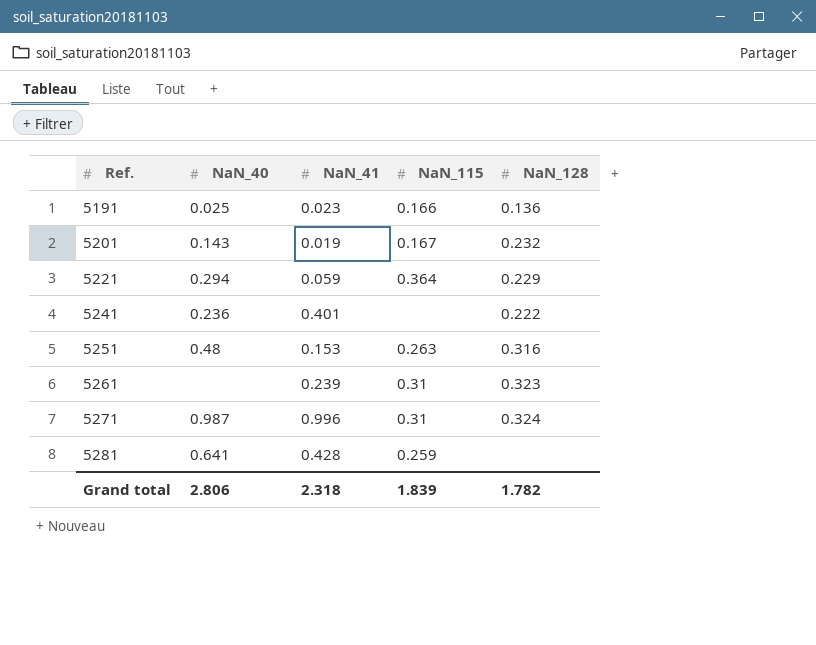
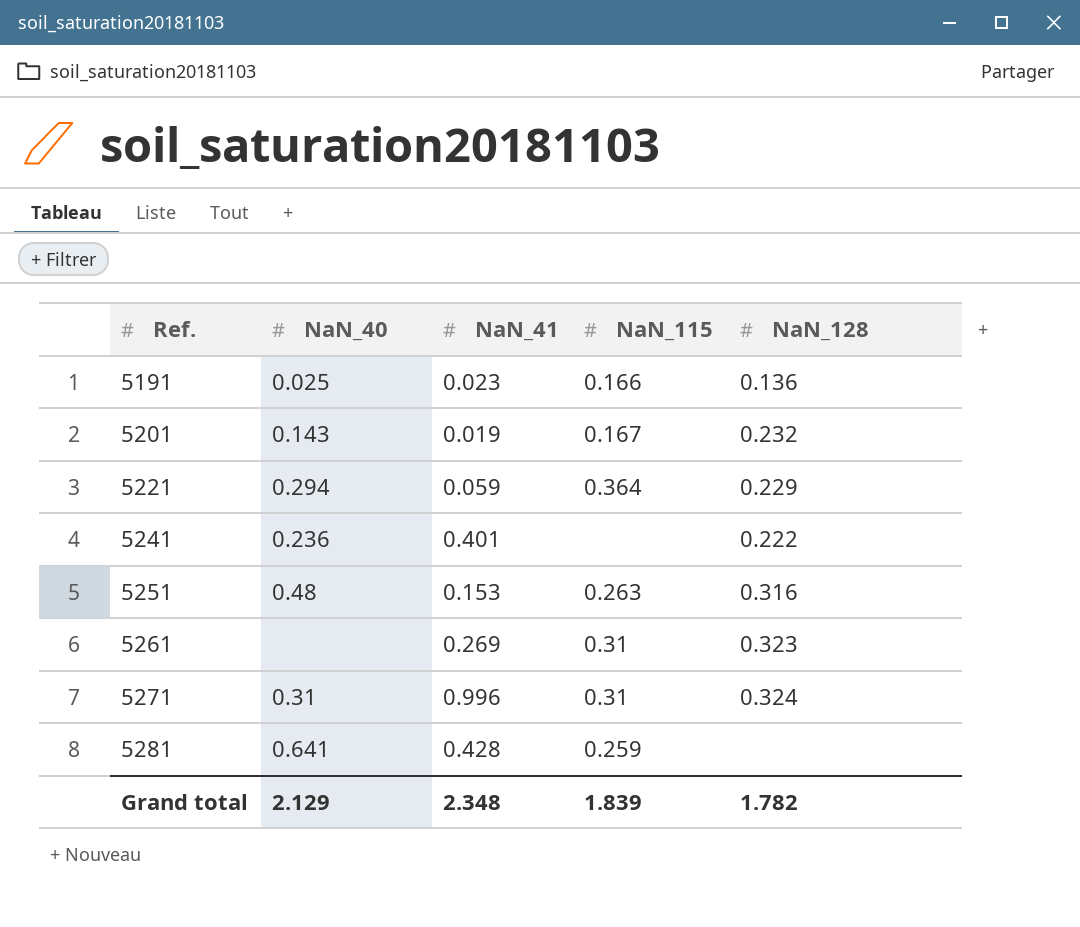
5261 | NaN_41: 0.239 -> 0.269
5271 | NaN_40: 0.987 -> 0.31
Grand total | NaN_40: 2.806 -> 2.129
Grand total | NaN_41: 2.318 -> 2.348

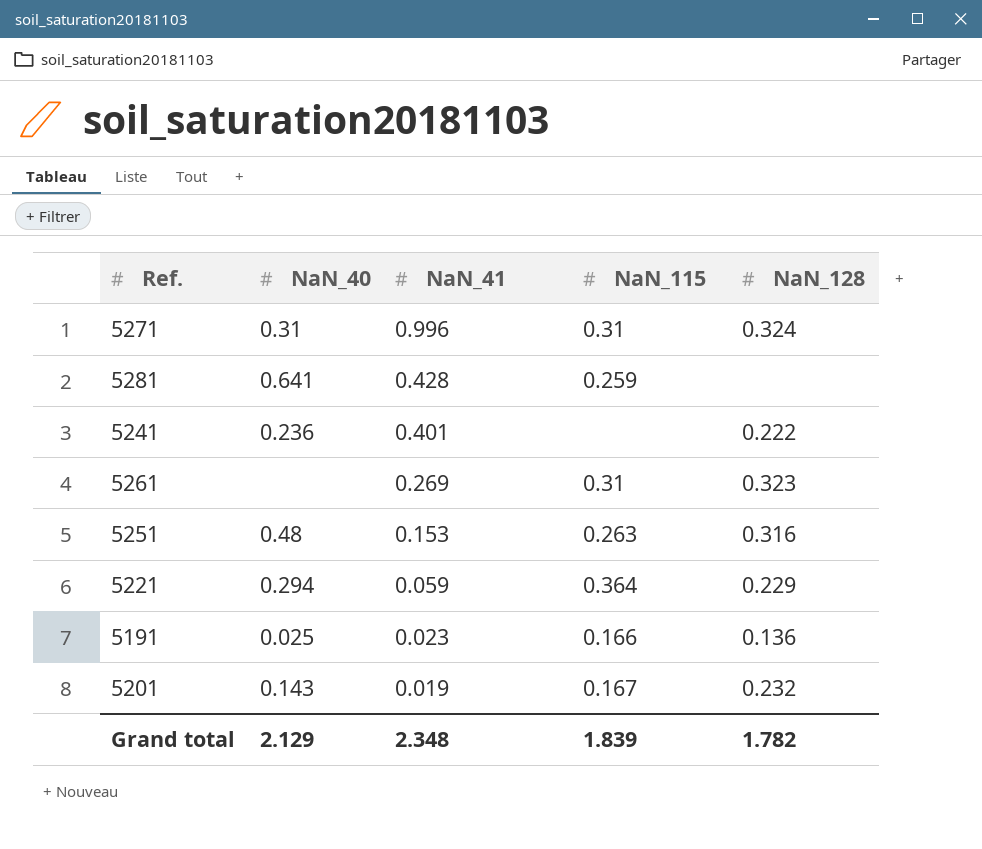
row order: Ref. ascending -> NaN_41 descending

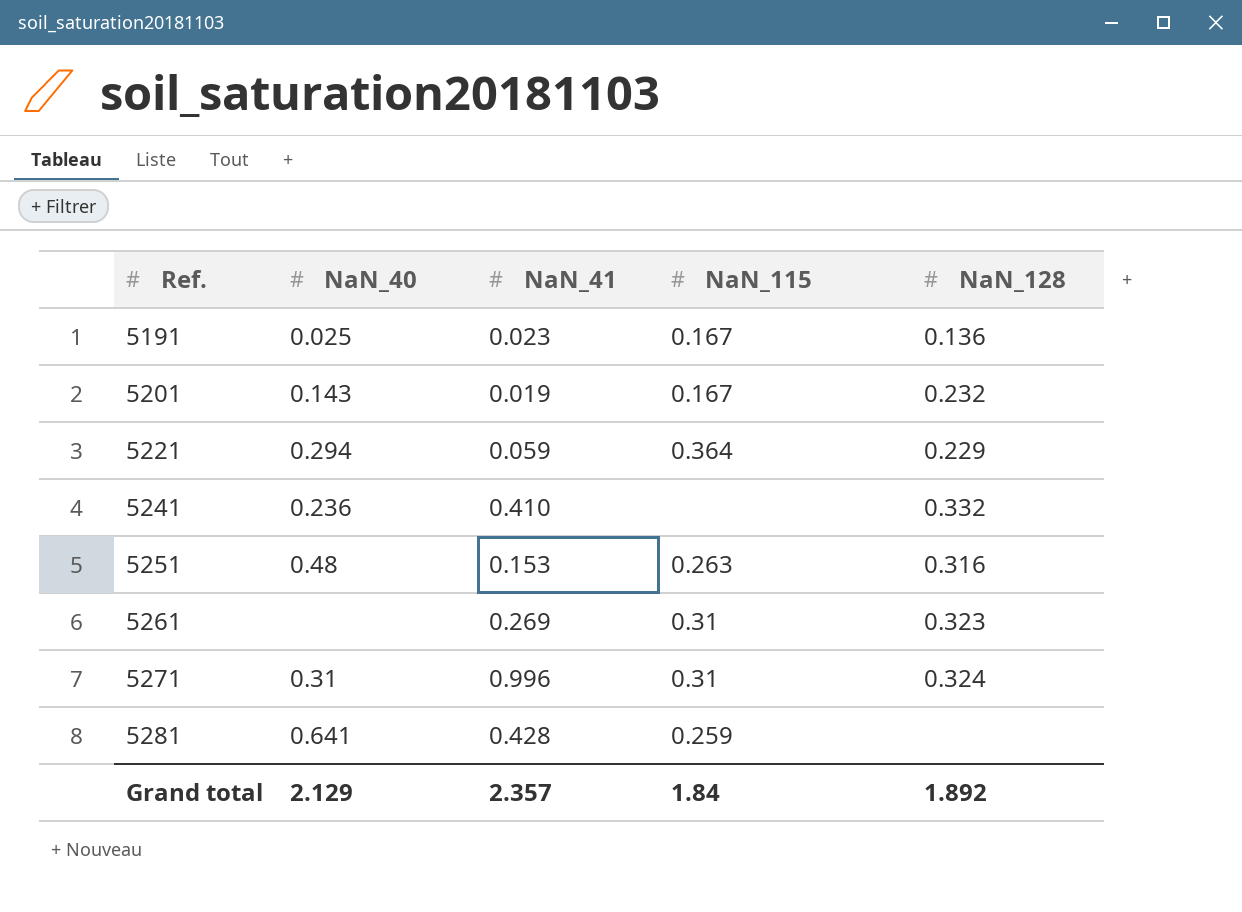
row order: NaN_41 descending -> Ref. ascending
5191 | NaN_115: 0.166 -> 0.167
5241 | NaN_41: 0.401 -> 0.410
5241 | NaN_128: 0.222 -> 0.332
Grand total | NaN_41: 2.348 -> 2.357
Grand total | NaN_115: 1.839 -> 1.84
Grand total | NaN_128: 1.782 -> 1.892

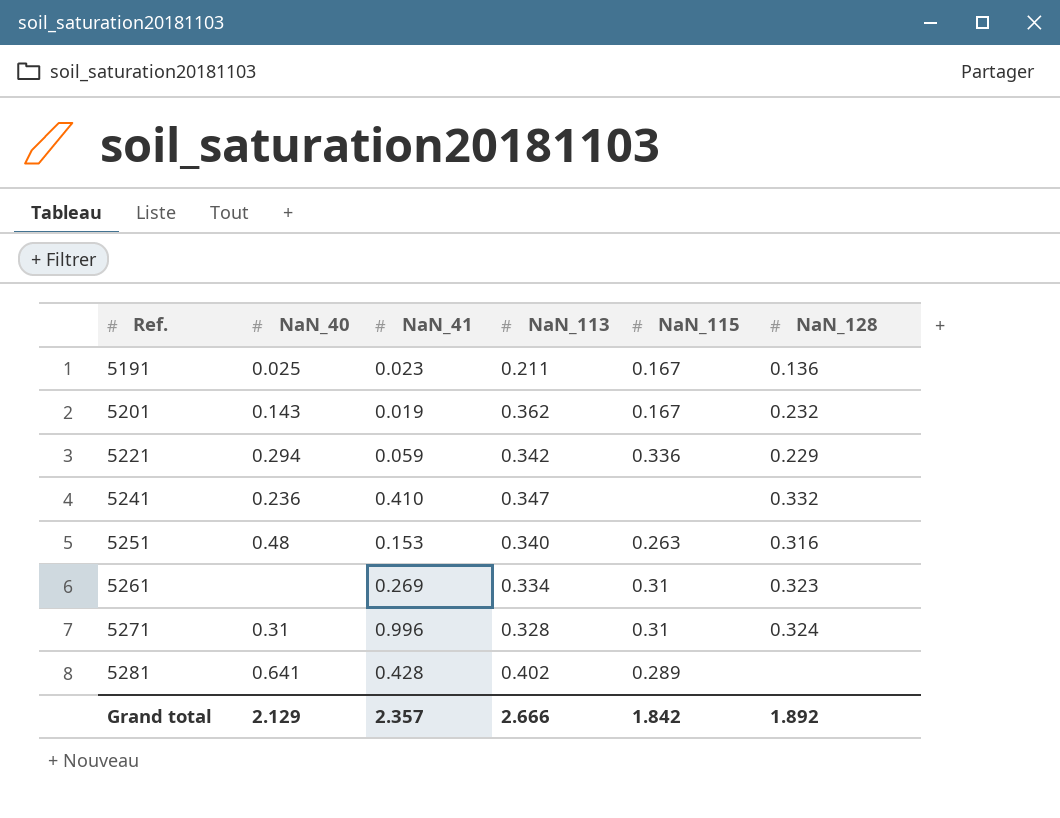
column NaN_113 | position: none -> 4
5221 | NaN_115: 0.364 -> 0.336
5281 | NaN_115: 0.259 -> 0.289
Grand total | NaN_115: 1.84 -> 1.842

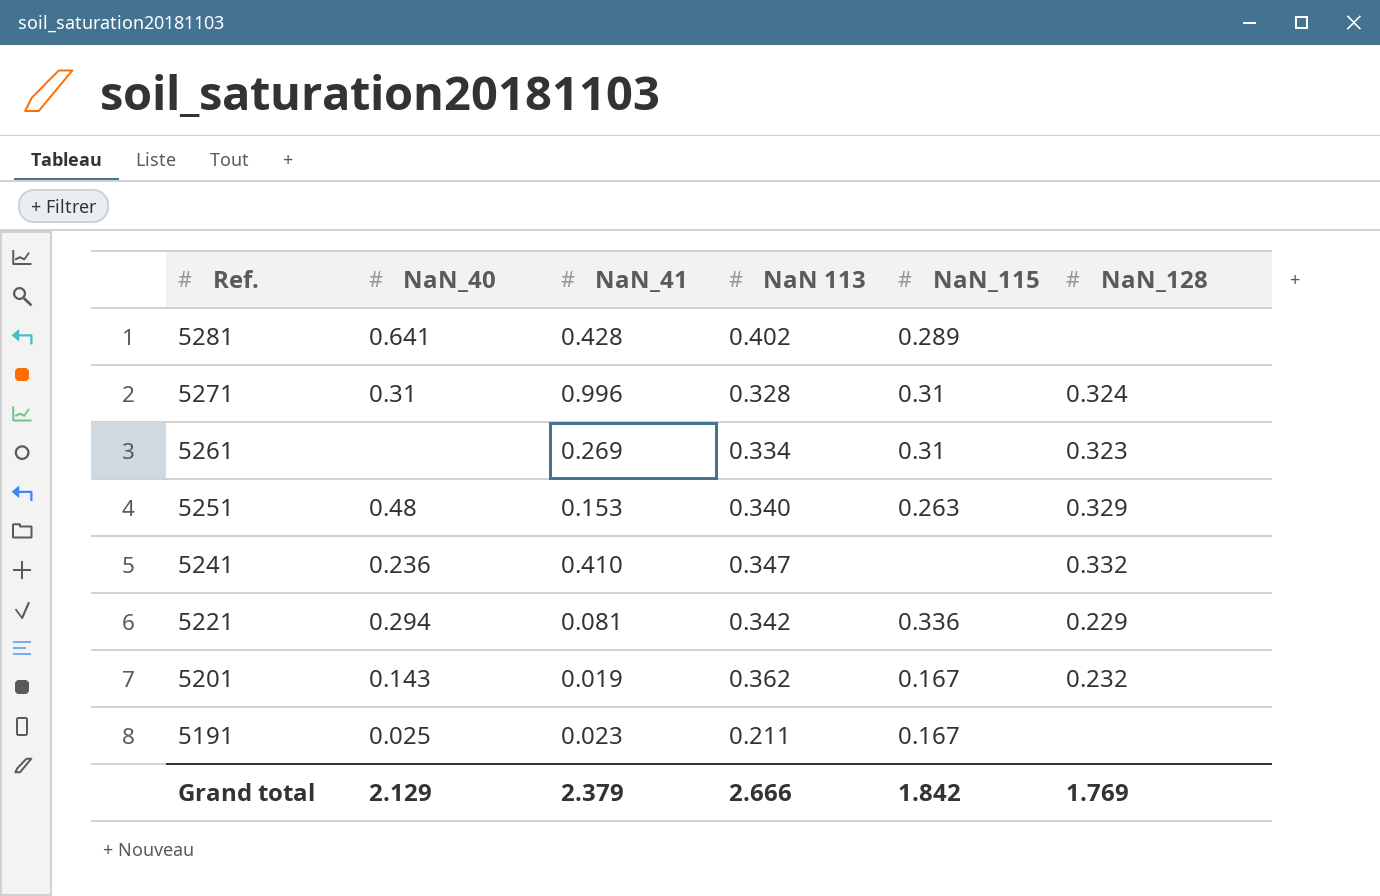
row order: Ref. ascending -> Ref. descending
column name: NaN_113 -> NaN 113
5251 | NaN_128: 0.316 -> 0.329
5221 | NaN_41: 0.059 -> 0.081
5191 | NaN_128: 0.136 -> none
Grand total | NaN_41: 2.357 -> 2.379
Grand total | NaN_128: 1.892 -> 1.769

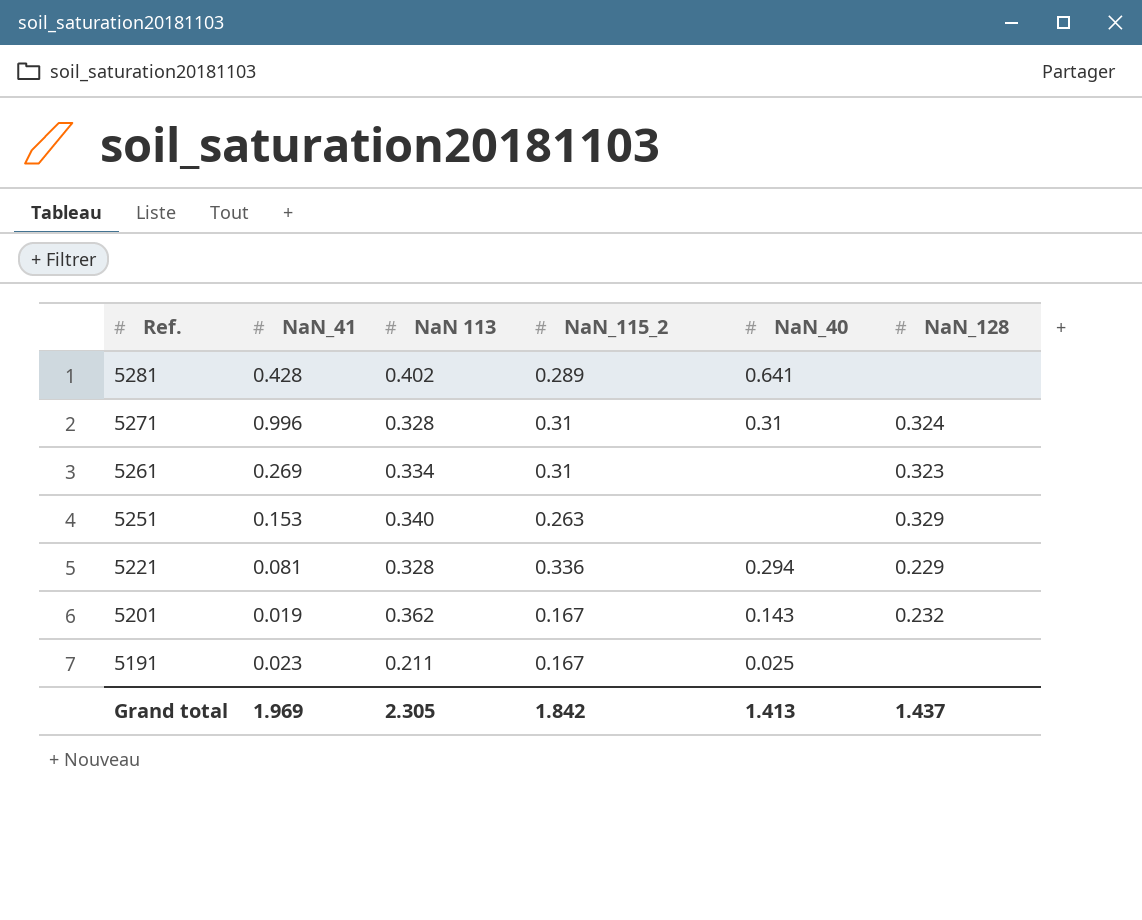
column name: NaN_115 -> NaN_115_2
column NaN_40 | position: 2 -> 5
row 5241: 0.236 | 0.410 | 0.347 | none | 0.332 -> none
5251 | NaN_40: 0.48 -> none
5221 | NaN 113: 0.342 -> 0.328
Grand total | NaN_41: 2.379 -> 1.969
Grand total | NaN 113: 2.666 -> 2.305
Grand total | NaN_40: 2.129 -> 1.413
Grand total | NaN_128: 1.769 -> 1.437

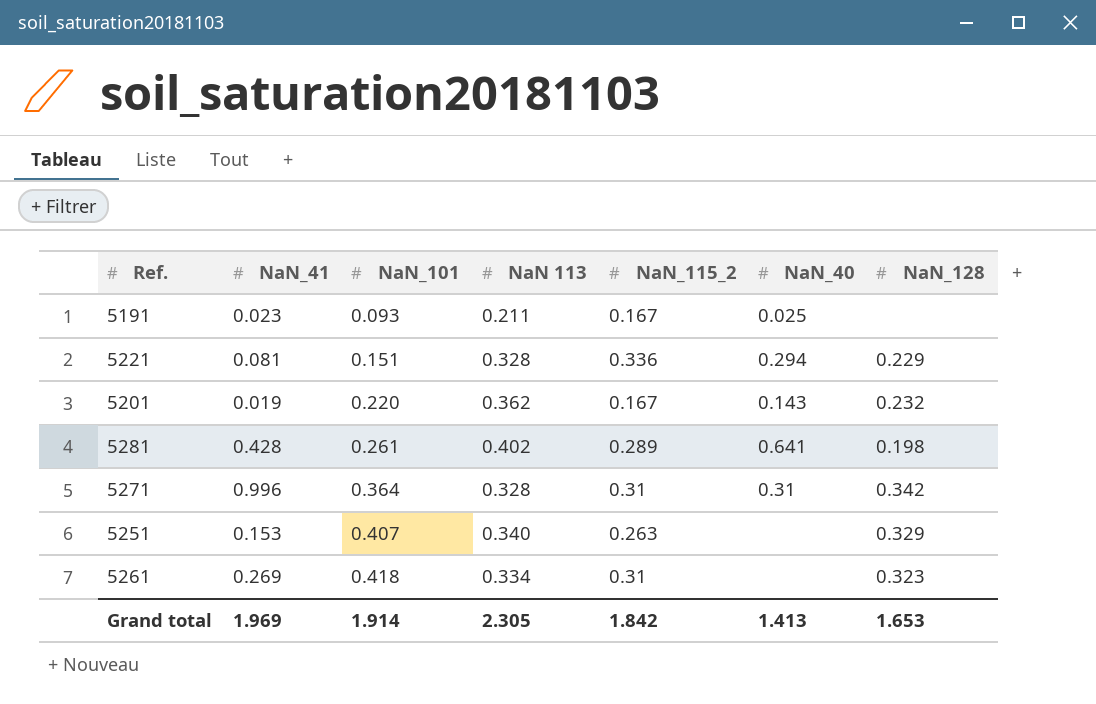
row order: Ref. descending -> NaN_101 ascending
column NaN_101 | position: none -> 3
5281 | NaN_128: none -> 0.198
5271 | NaN_128: 0.324 -> 0.342
Grand total | NaN_128: 1.437 -> 1.653

